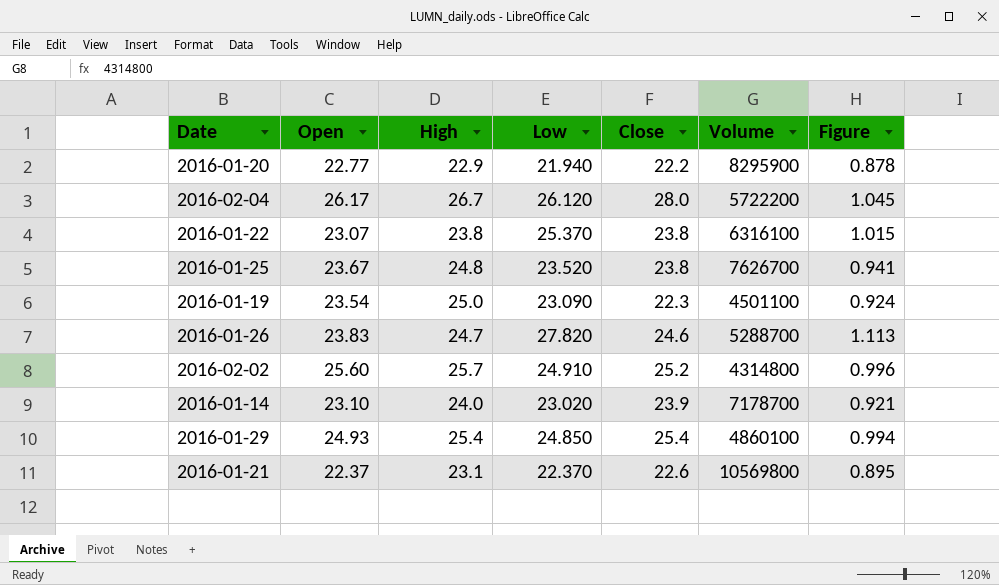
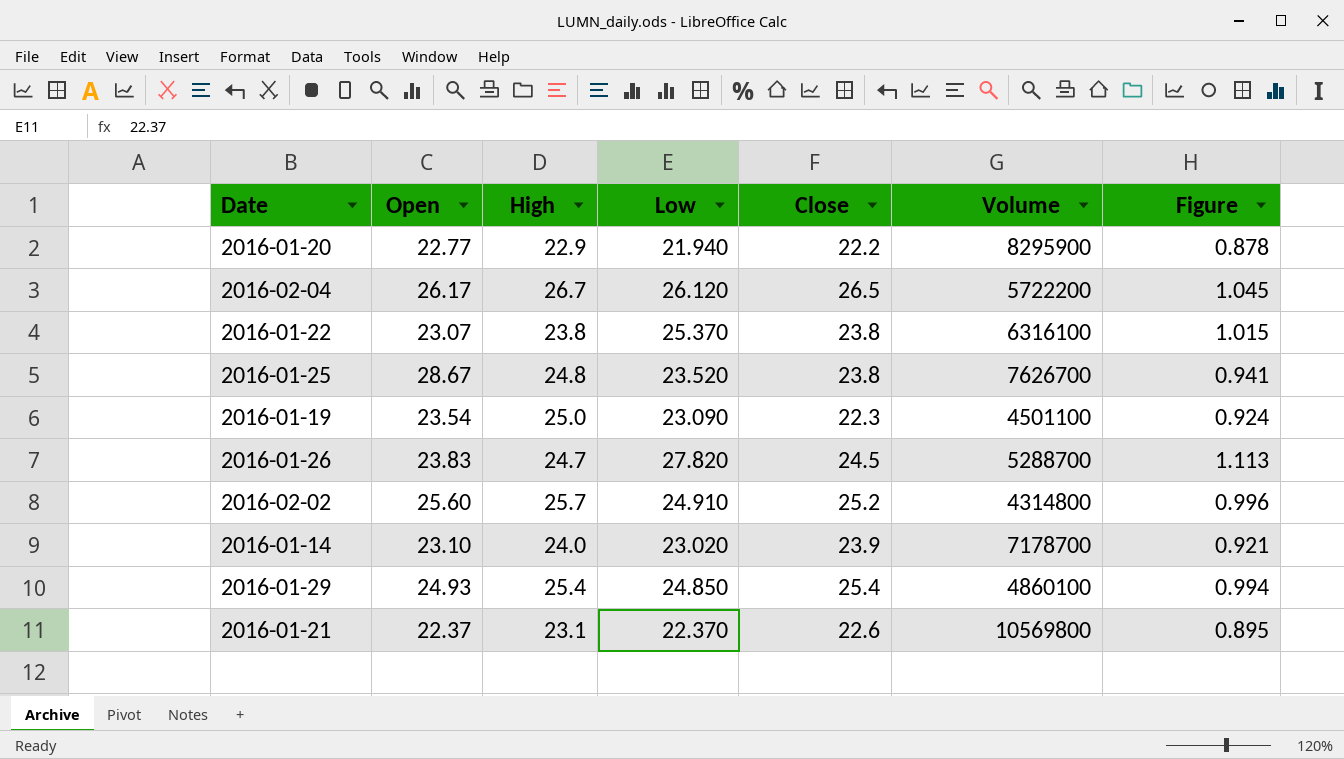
2016-02-04 | Close: 28.0 -> 26.5
2016-01-25 | Open: 23.67 -> 28.67
2016-01-26 | Close: 24.6 -> 24.5

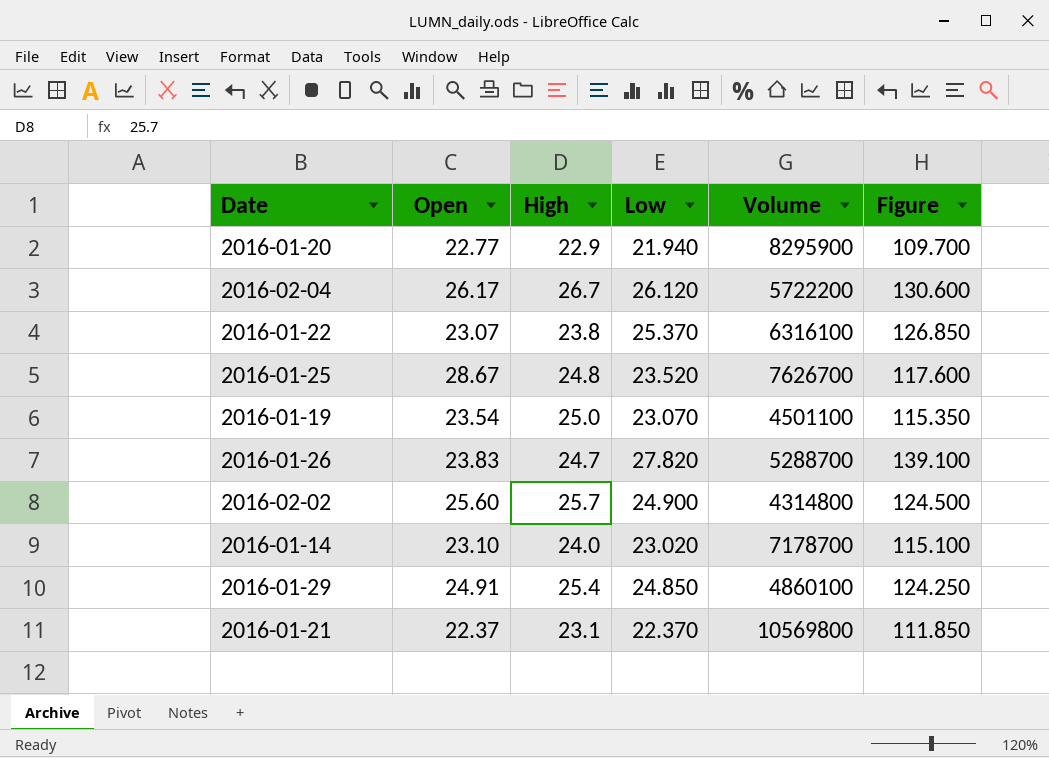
column Close | position: 5 -> none
column Figure | formula: [Low] * 0.04 -> [Low] * 5
2016-01-19 | Low: 23.090 -> 23.070
2016-02-02 | Low: 24.910 -> 24.900
2016-01-29 | Open: 24.93 -> 24.91

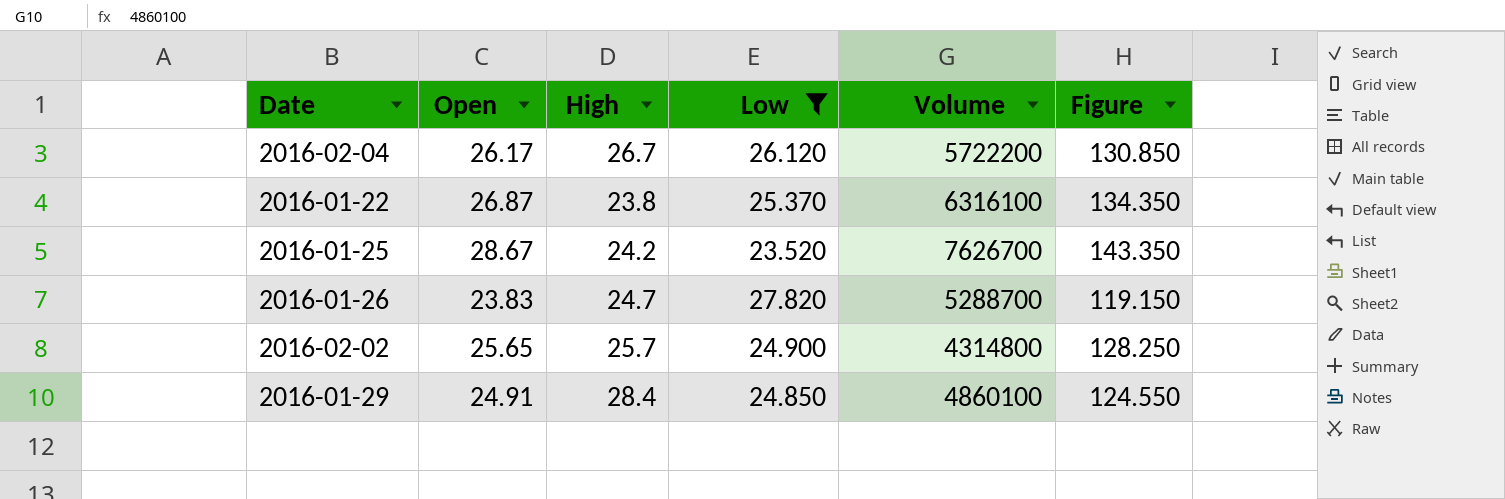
filter: none -> Low >= 23.520
column Figure | formula: [Low] * 5 -> [Open] * 5
2016-01-22 | Open: 23.07 -> 26.87
2016-01-25 | High: 24.8 -> 24.2
2016-02-02 | Open: 25.60 -> 25.65
2016-01-29 | High: 25.4 -> 28.4

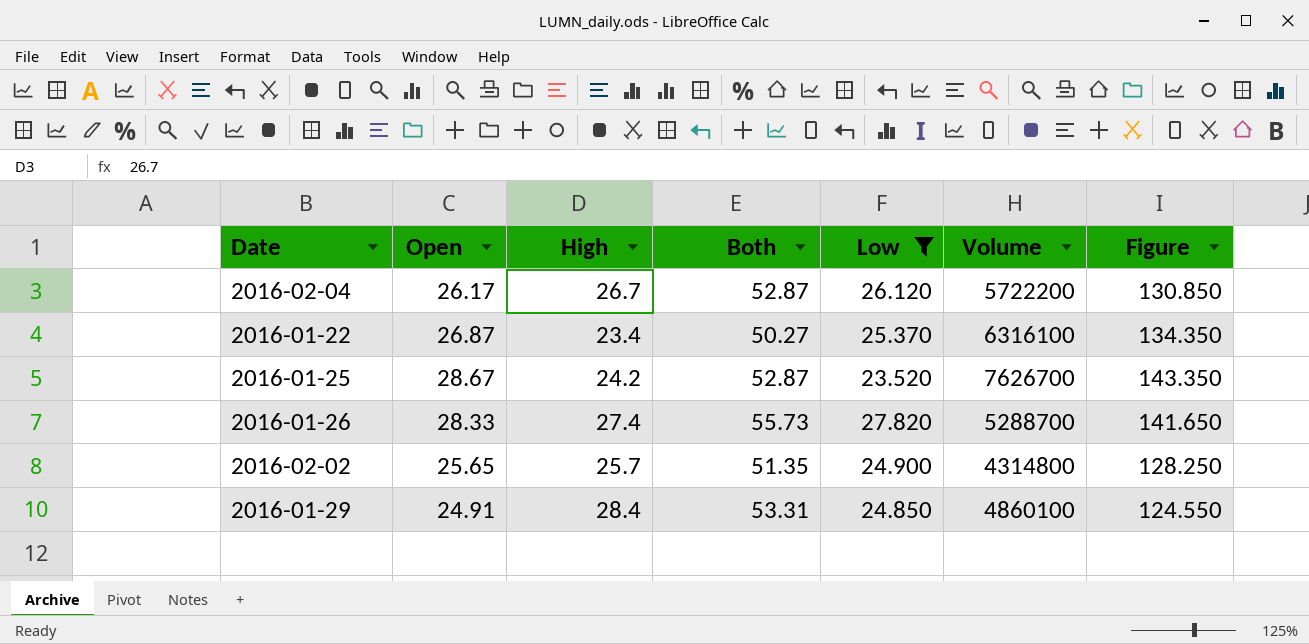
column Both | formula: none -> [Open] + [High]
2016-01-22 | High: 23.8 -> 23.4
2016-01-26 | Open: 23.83 -> 28.33
2016-01-26 | High: 24.7 -> 27.4
2016-01-26 | Figure: 119.150 -> 141.650

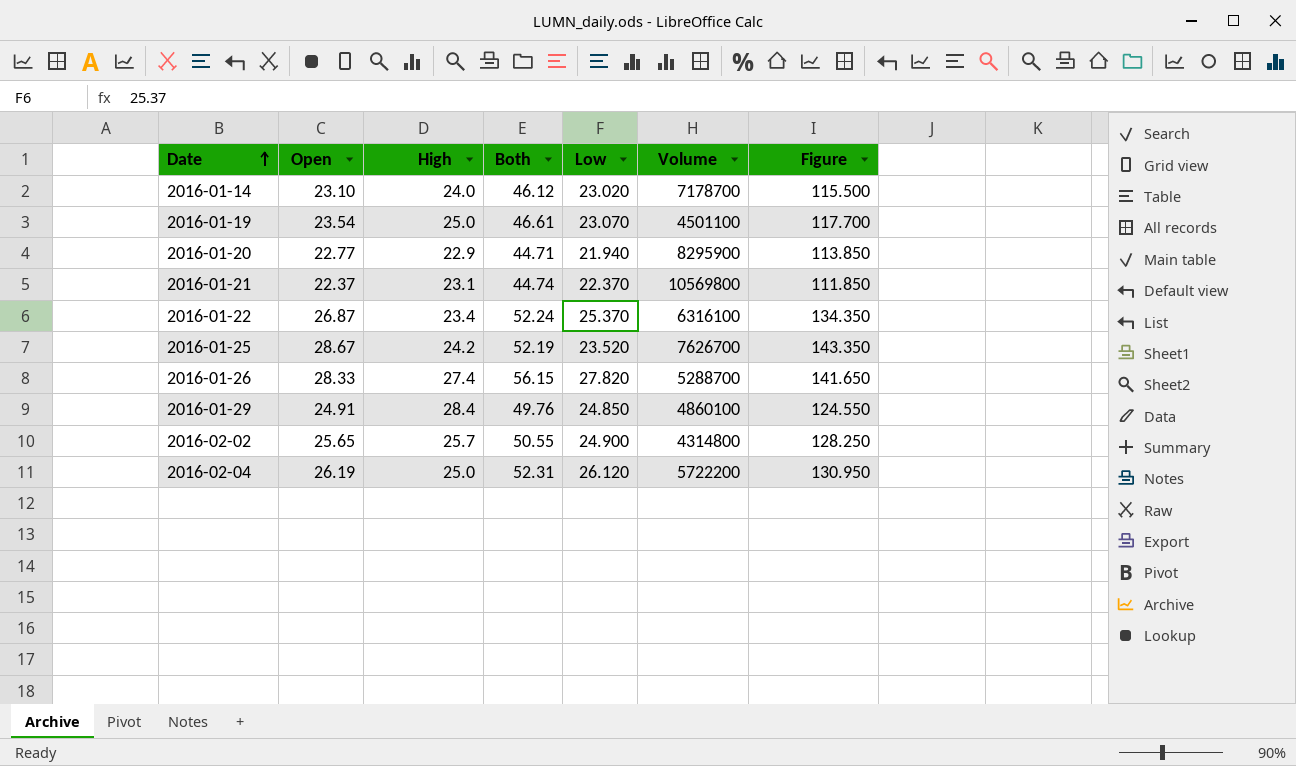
filter: Low >= 23.520 -> none
row order: none -> Date ascending
column Both | formula: [Open] + [High] -> [Open] + [Low]
2016-02-04 | Open: 26.17 -> 26.19
2016-02-04 | High: 26.7 -> 25.0
2016-02-04 | Figure: 130.850 -> 130.950

